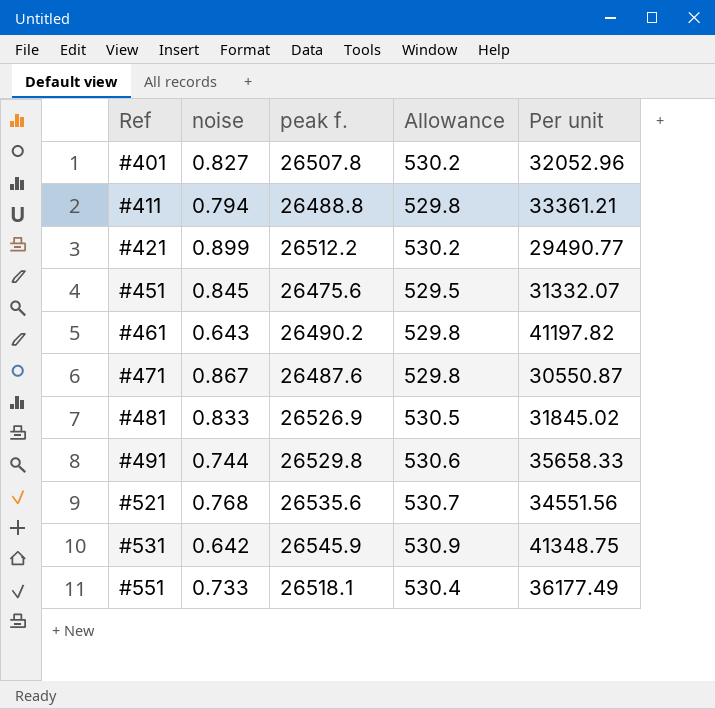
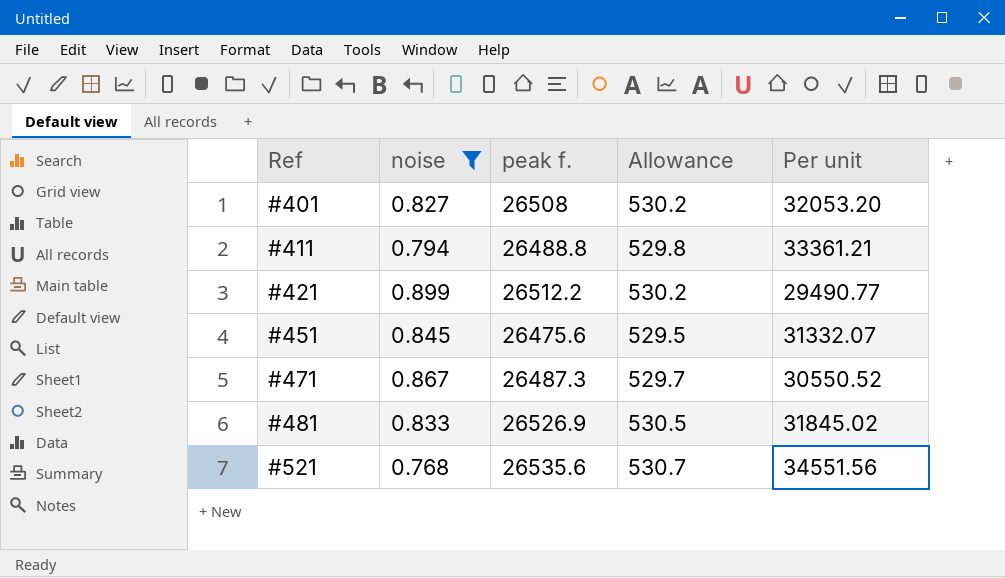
filter: none -> noise >= 0.768
#401 | peak f.: 26507.8 -> 26508
#401 | Per unit: 32052.96 -> 32053.20
#471 | peak f.: 26487.6 -> 26487.3
#471 | Allowance: 529.8 -> 529.7
#471 | Per unit: 30550.87 -> 30550.52

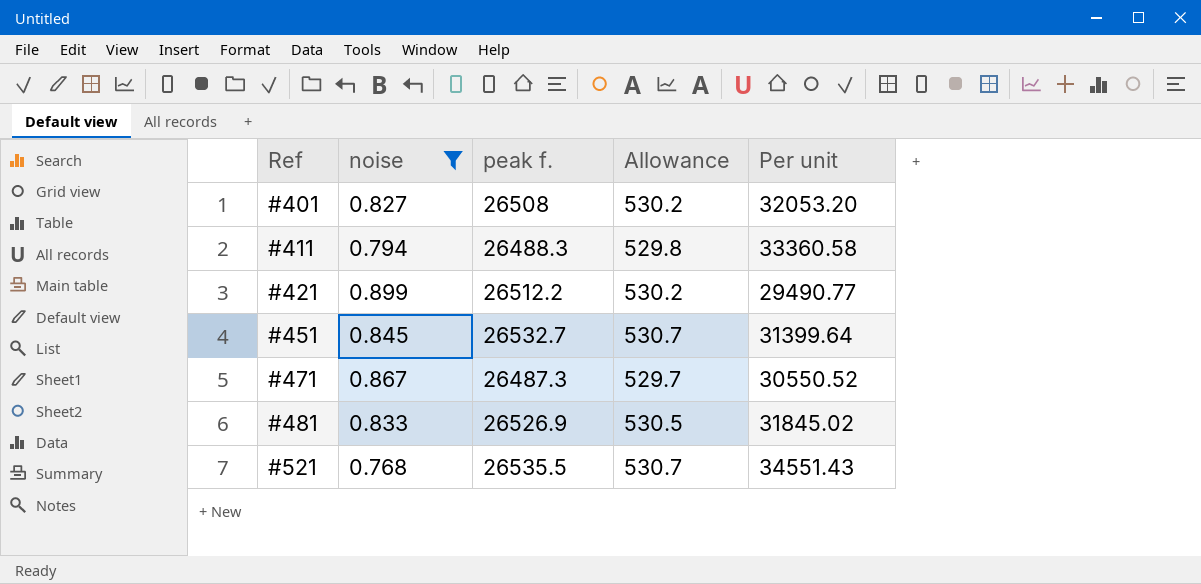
#411 | peak f.: 26488.8 -> 26488.3
#411 | Per unit: 33361.21 -> 33360.58
#451 | peak f.: 26475.6 -> 26532.7
#451 | Allowance: 529.5 -> 530.7
#451 | Per unit: 31332.07 -> 31399.64
#521 | peak f.: 26535.6 -> 26535.5
#521 | Per unit: 34551.56 -> 34551.43

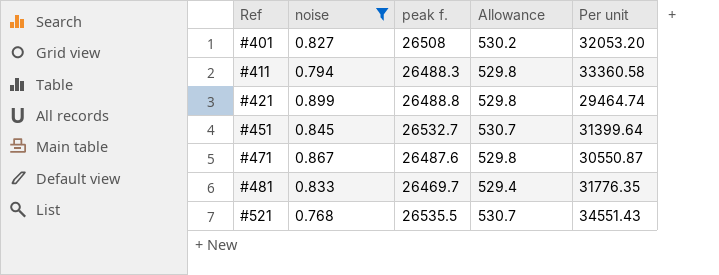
#421 | peak f.: 26512.2 -> 26488.8
#421 | Allowance: 530.2 -> 529.8
#421 | Per unit: 29490.77 -> 29464.74
#471 | peak f.: 26487.3 -> 26487.6
#471 | Allowance: 529.7 -> 529.8
#471 | Per unit: 30550.52 -> 30550.87
#481 | peak f.: 26526.9 -> 26469.7
#481 | Allowance: 530.5 -> 529.4
#481 | Per unit: 31845.02 -> 31776.35

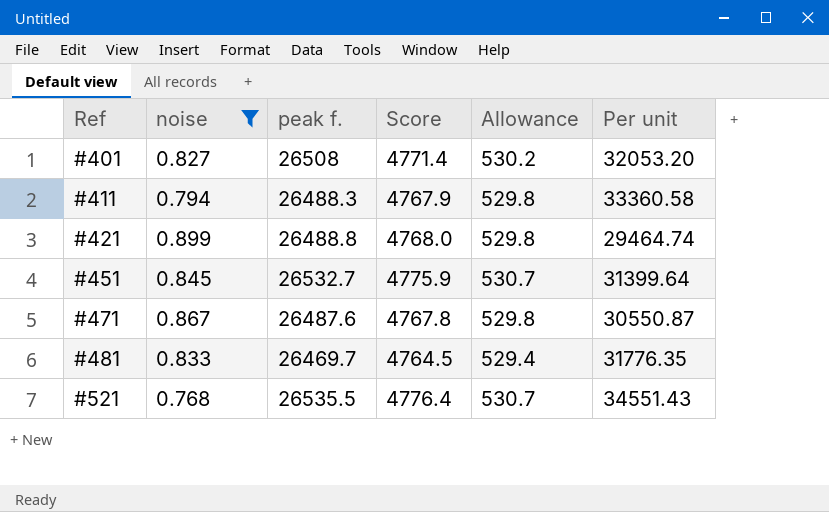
column Score | formula: none -> [peak f.] * 0.18

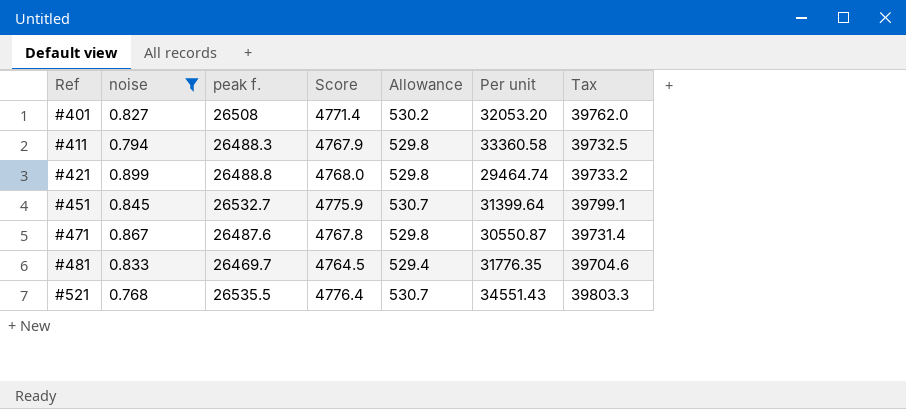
column Tax | formula: none -> [peak f.] * 1.5

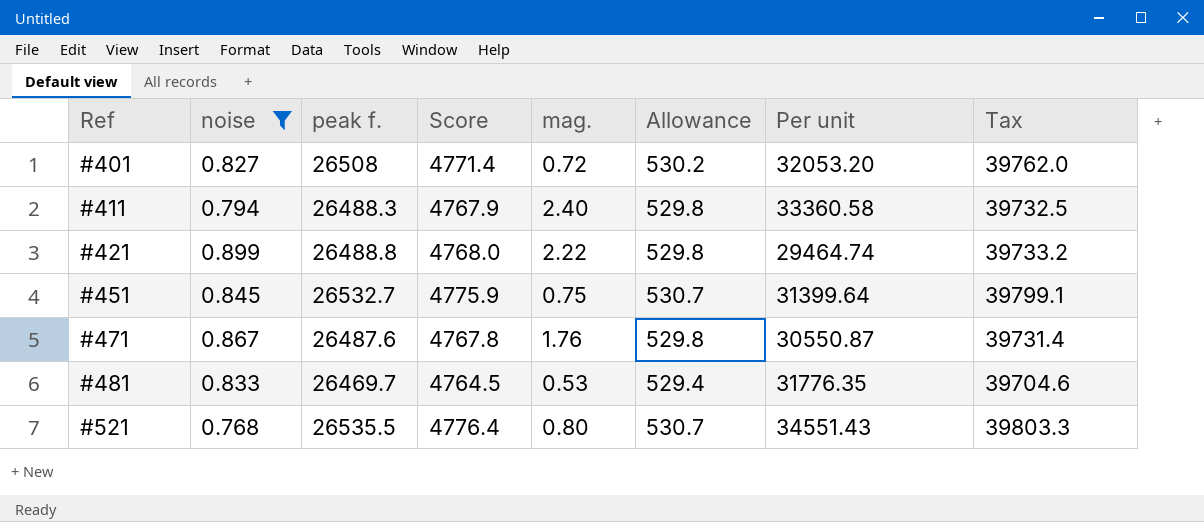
column mag. | position: none -> 5

